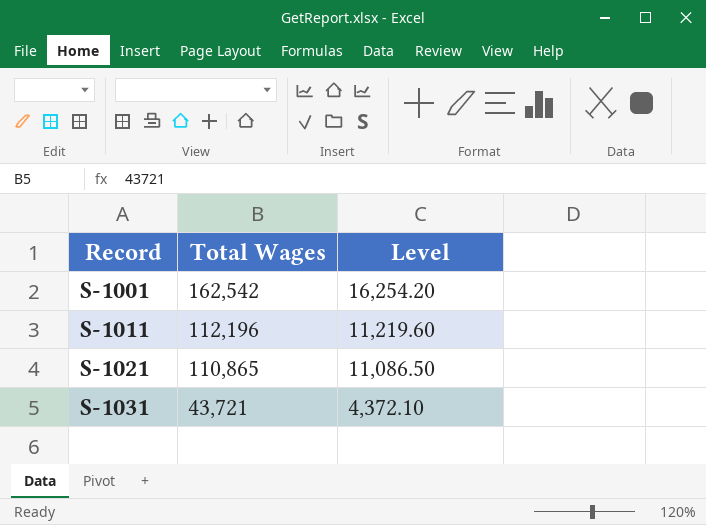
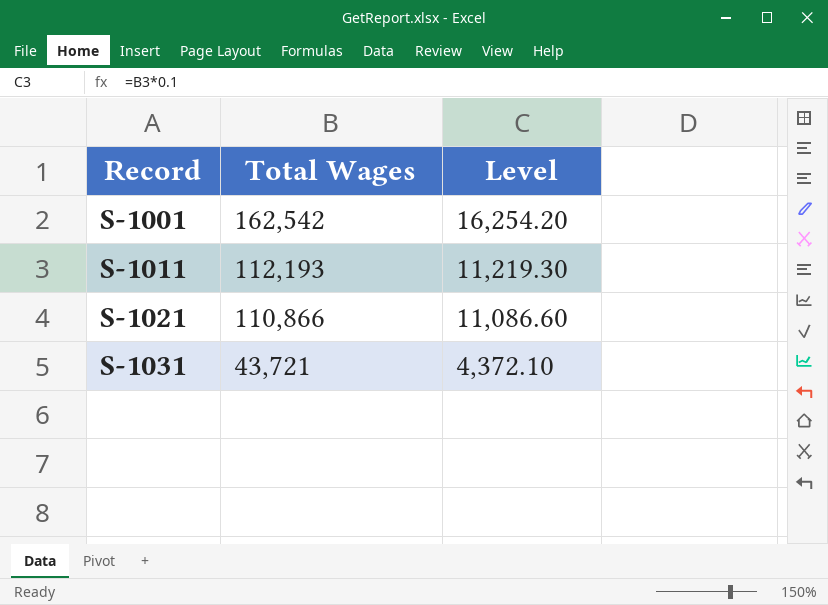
S-1011 | Total Wages: 112,196 -> 112,193
S-1011 | Level: 11,219.60 -> 11,219.30
S-1021 | Total Wages: 110,865 -> 110,866
S-1021 | Level: 11,086.50 -> 11,086.60

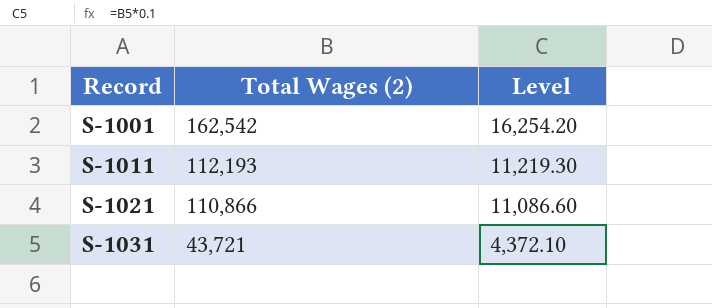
column name: Total Wages -> Total Wages (2)

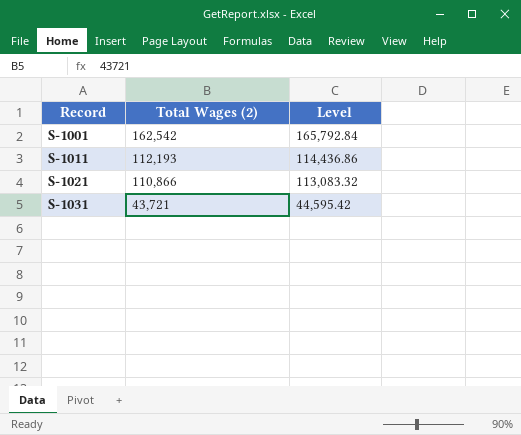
column Level | formula: [Total Wages (2)] * 0.1 -> [Total Wages (2)] * 1.02

